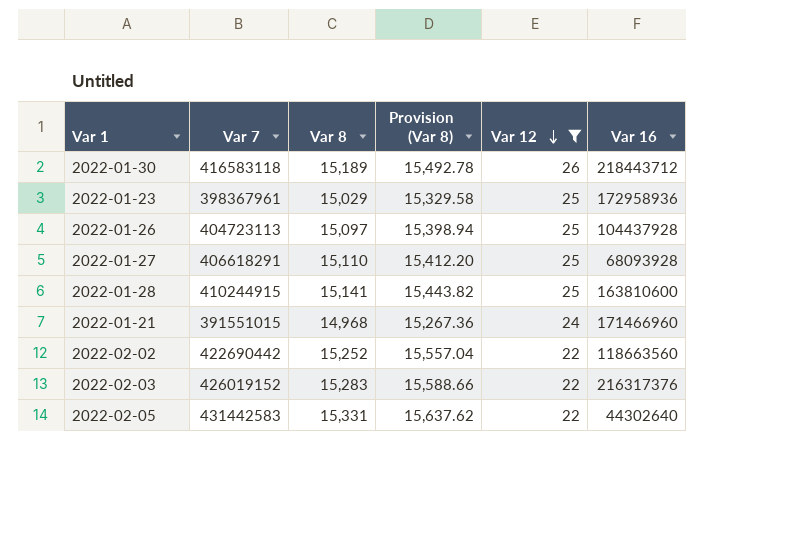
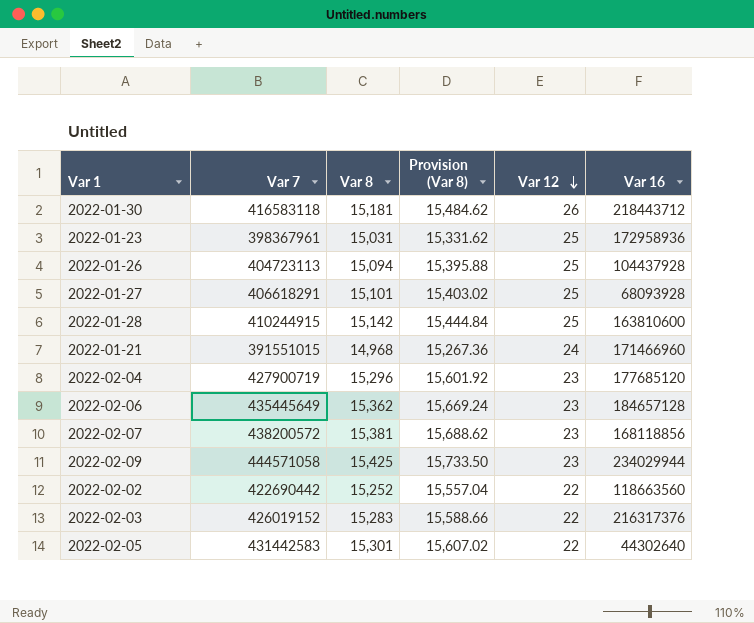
filter: Var 12 != 23 -> none
2022-01-30 | Var 8: 15,189 -> 15,181
2022-01-30 | Provision (Var 8): 15,492.78 -> 15,484.62
2022-01-23 | Var 8: 15,029 -> 15,031
2022-01-23 | Provision (Var 8): 15,329.58 -> 15,331.62
2022-01-26 | Var 8: 15,097 -> 15,094
2022-01-26 | Provision (Var 8): 15,398.94 -> 15,395.88
2022-01-27 | Var 8: 15,110 -> 15,101
2022-01-27 | Provision (Var 8): 15,412.20 -> 15,403.02
2022-01-28 | Var 8: 15,141 -> 15,142
2022-01-28 | Provision (Var 8): 15,443.82 -> 15,444.84
2022-02-05 | Var 8: 15,331 -> 15,301
2022-02-05 | Provision (Var 8): 15,637.62 -> 15,607.02

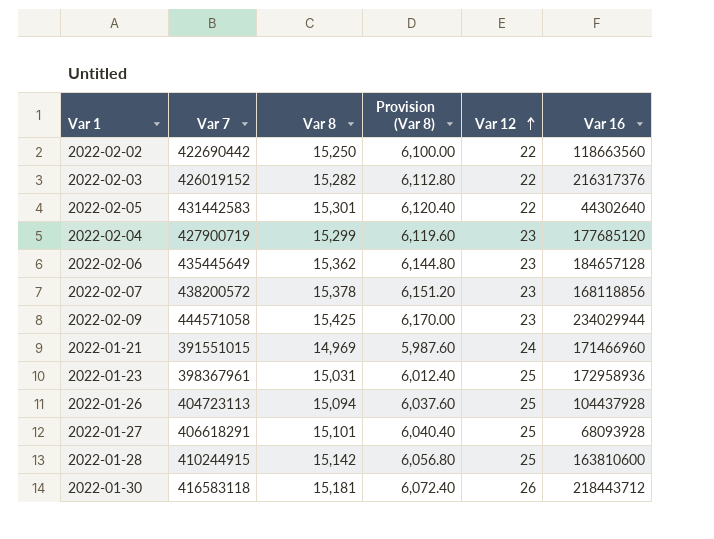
row order: Var 12 descending -> Var 12 ascending
column Provision (Var 8) | formula: [Var 8] * 1.02 -> [Var 8] * 0.4
2022-02-02 | Var 8: 15,252 -> 15,250
2022-02-03 | Var 8: 15,283 -> 15,282
2022-02-04 | Var 8: 15,296 -> 15,299
2022-02-07 | Var 8: 15,381 -> 15,378
2022-01-21 | Var 8: 14,968 -> 14,969

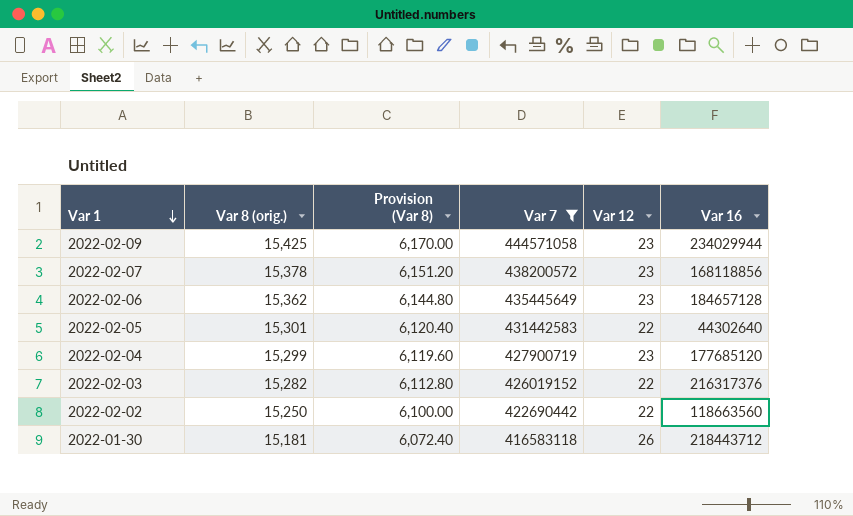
filter: none -> Var 7 >= 416583118
row order: Var 12 ascending -> Var 1 descending
column name: Var 8 -> Var 8 (orig.)
column Var 7 | position: 2 -> 4

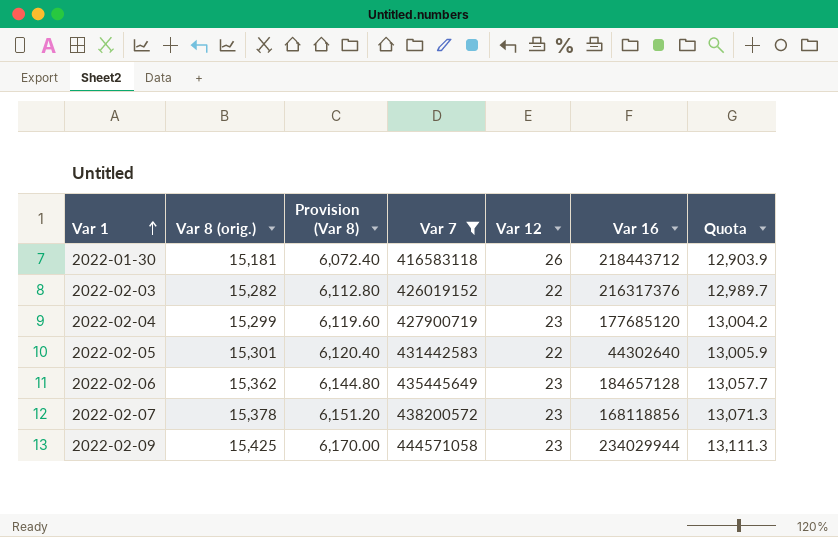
row order: Var 1 descending -> Var 1 ascending
column Quota | formula: none -> [Var 8 (orig.)] * 0.85
row 2022-02-02: 15,250 | 6,100.00 | 422690442 | 22 | 118663560 -> none

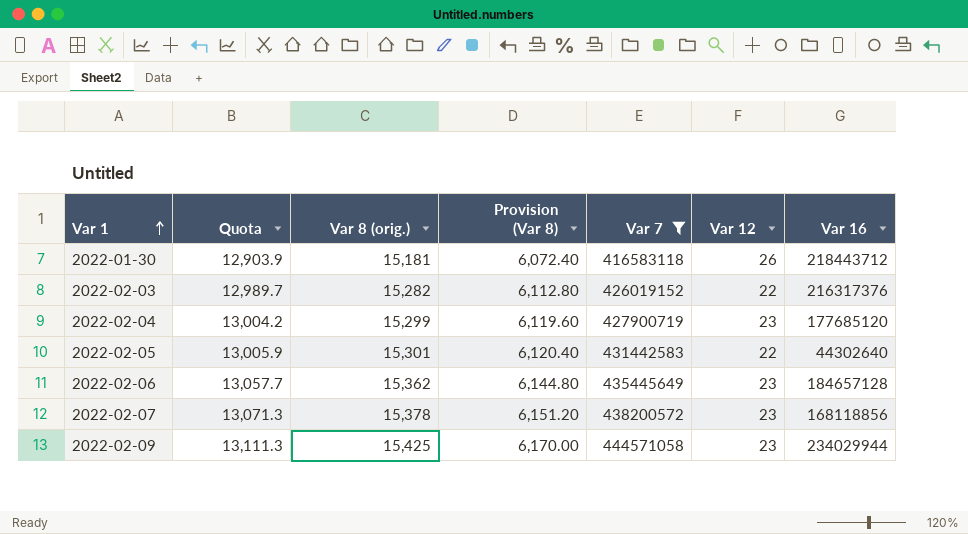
column Quota | position: 7 -> 2

